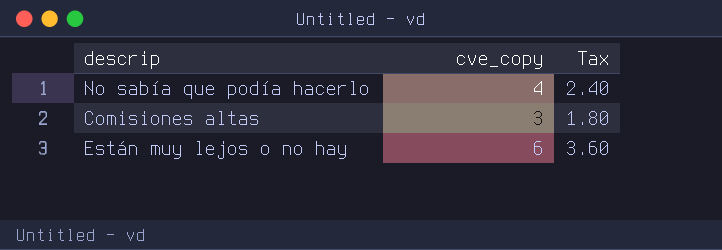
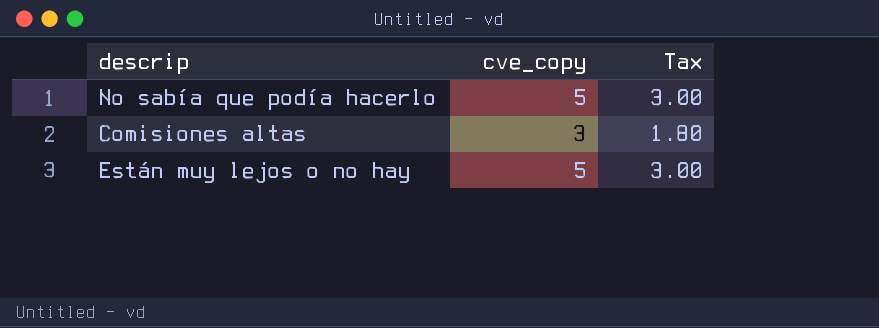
No sabía que podía hacerlo | cve_copy: 4 -> 5
No sabía que podía hacerlo | Tax: 2.40 -> 3.00
Están muy lejos o no hay | cve_copy: 6 -> 5
Están muy lejos o no hay | Tax: 3.60 -> 3.00

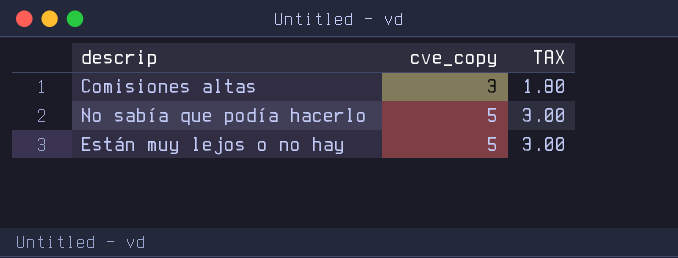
row order: none -> cve_copy ascending
column name: Tax -> TAX

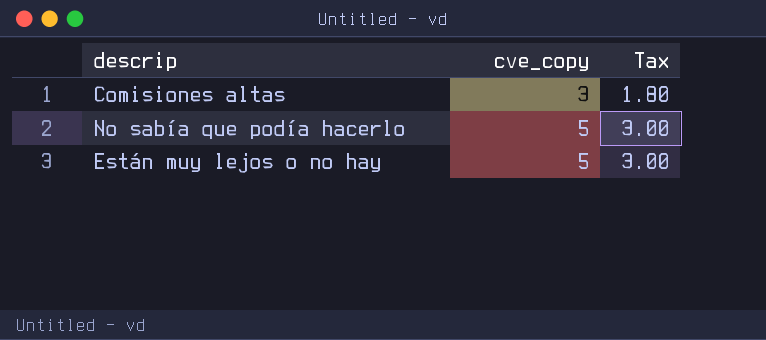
column name: TAX -> Tax

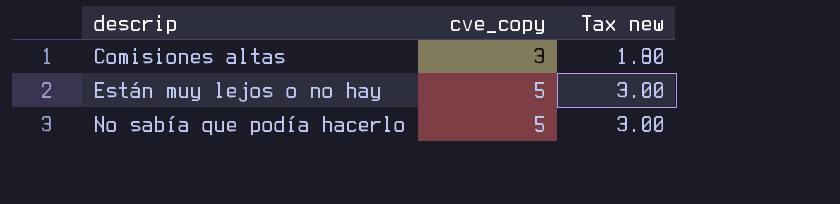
row order: cve_copy ascending -> descrip ascending
column name: Tax -> Tax new

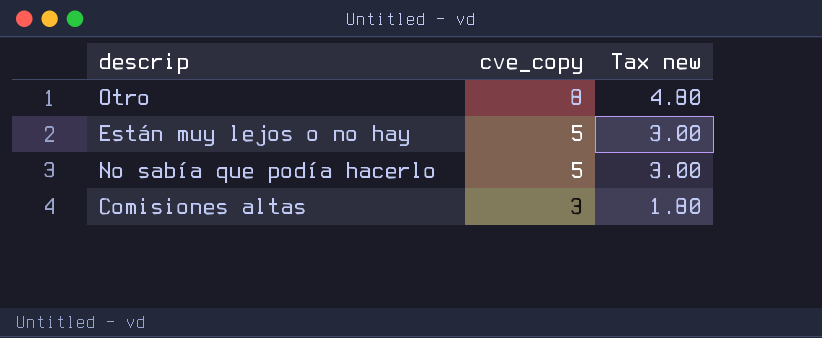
row order: descrip ascending -> cve_copy descending
row Otro: none -> 8 | 4.80

